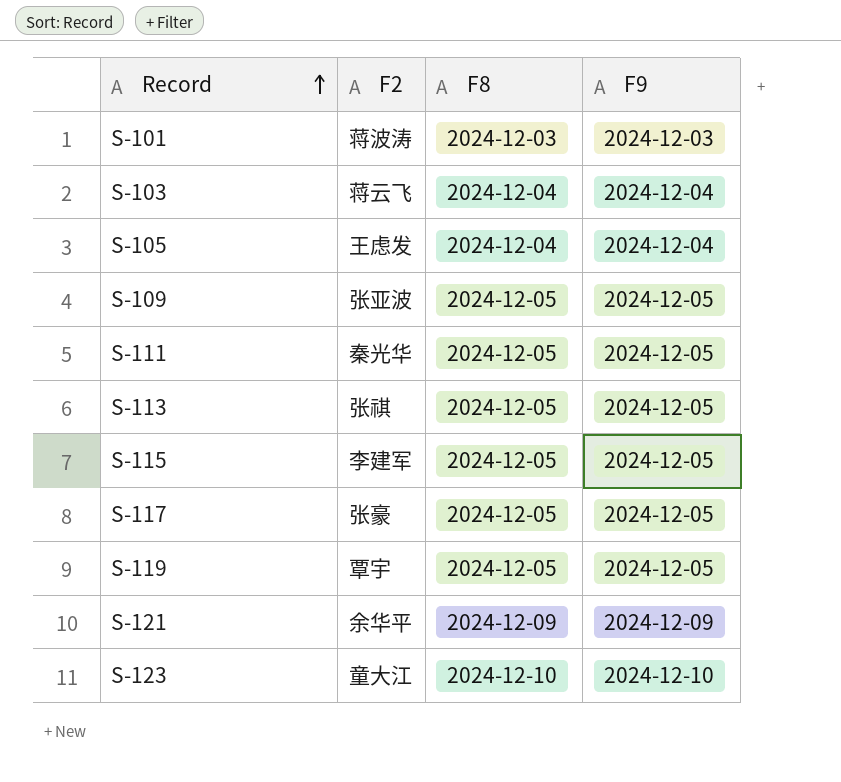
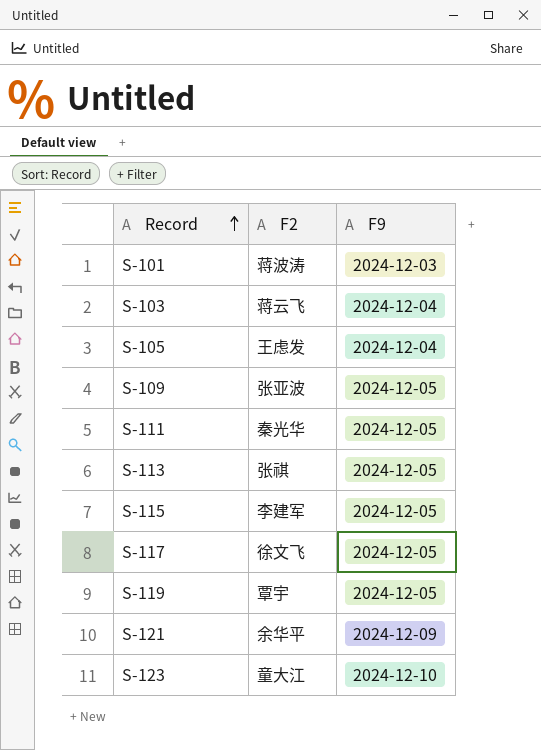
column F8 | position: 3 -> none
S-117 | F2: 张豪 -> 徐文飞

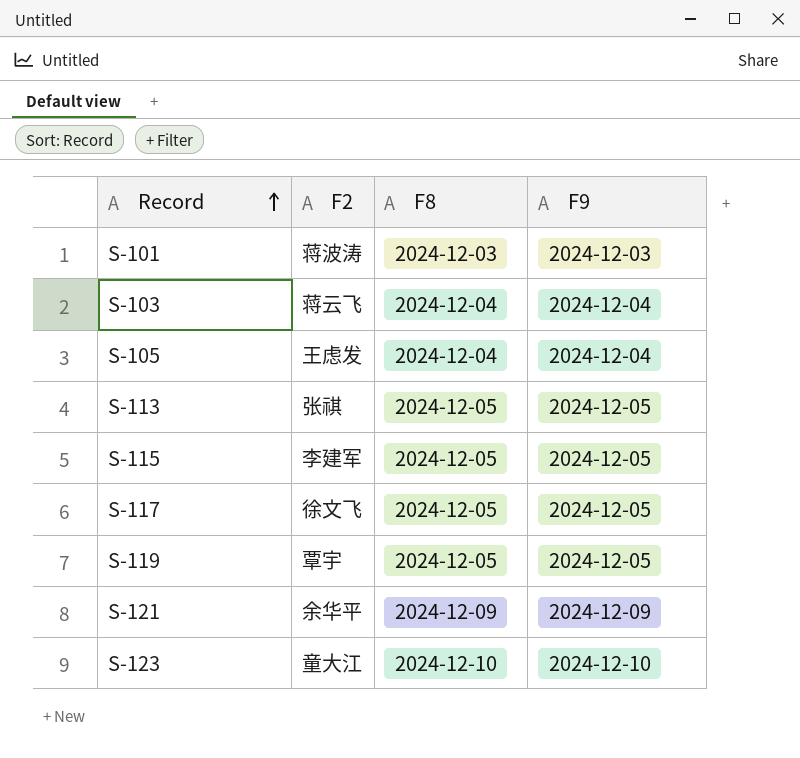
column F8 | position: none -> 3
row S-109: 张亚波 | 2024-12-05 -> none
row S-111: 秦光华 | 2024-12-05 -> none

